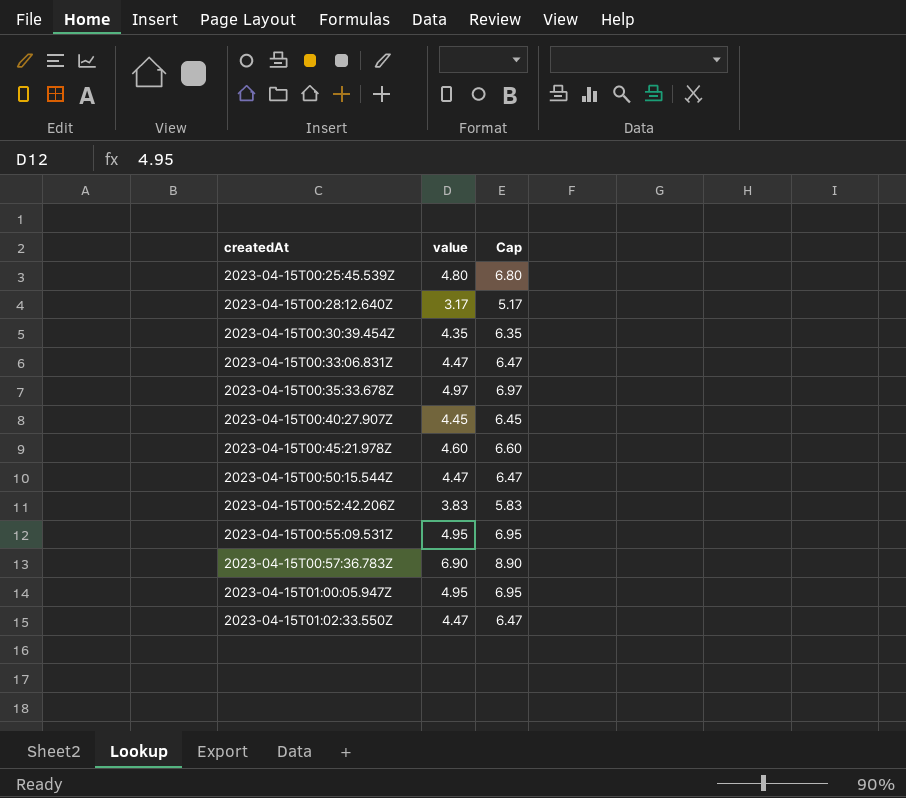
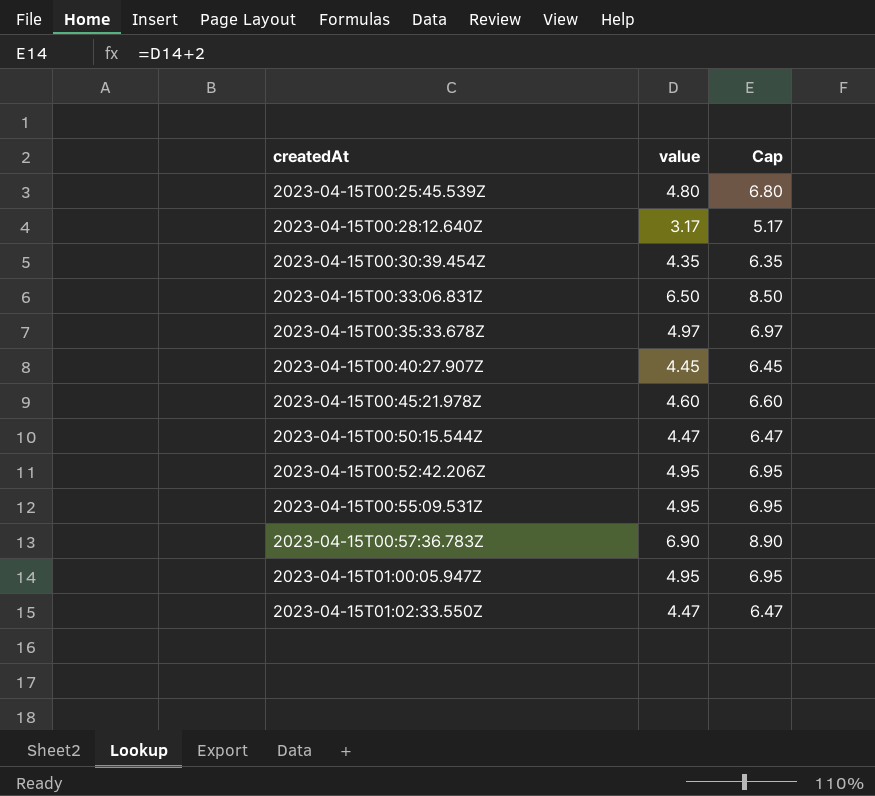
2023-04-15T00:33:06.831Z | value: 4.47 -> 6.50
2023-04-15T00:33:06.831Z | Cap: 6.47 -> 8.50
2023-04-15T00:52:42.206Z | value: 3.83 -> 4.95
2023-04-15T00:52:42.206Z | Cap: 5.83 -> 6.95

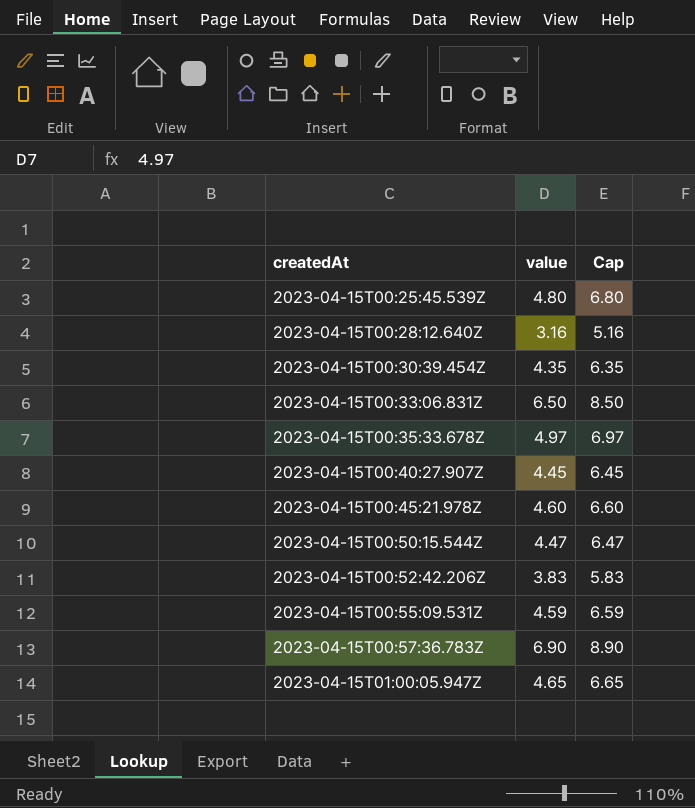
row 2023-04-15T01:02:33.550Z: 4.47 | 6.47 -> none
2023-04-15T00:28:12.640Z | value: 3.17 -> 3.16
2023-04-15T00:28:12.640Z | Cap: 5.17 -> 5.16
2023-04-15T00:52:42.206Z | value: 4.95 -> 3.83
2023-04-15T00:52:42.206Z | Cap: 6.95 -> 5.83
2023-04-15T00:55:09.531Z | value: 4.95 -> 4.59
2023-04-15T00:55:09.531Z | Cap: 6.95 -> 6.59
2023-04-15T01:00:05.947Z | value: 4.95 -> 4.65
2023-04-15T01:00:05.947Z | Cap: 6.95 -> 6.65

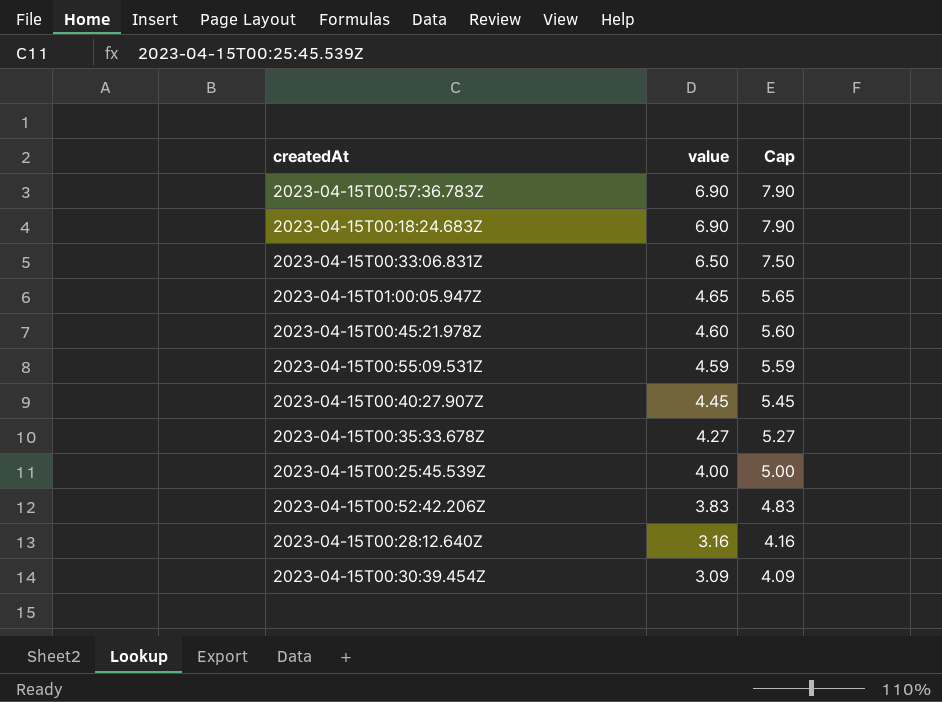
row order: createdAt ascending -> value descending
column Cap | formula: [value] + 2 -> [value] + 1
row 2023-04-15T00:50:15.544Z: 4.47 | 6.47 -> none
row 2023-04-15T00:18:24.683Z: none -> 6.90 | 7.90
2023-04-15T00:35:33.678Z | value: 4.97 -> 4.27
2023-04-15T00:25:45.539Z | value: 4.80 -> 4.00
2023-04-15T00:30:39.454Z | value: 4.35 -> 3.09

